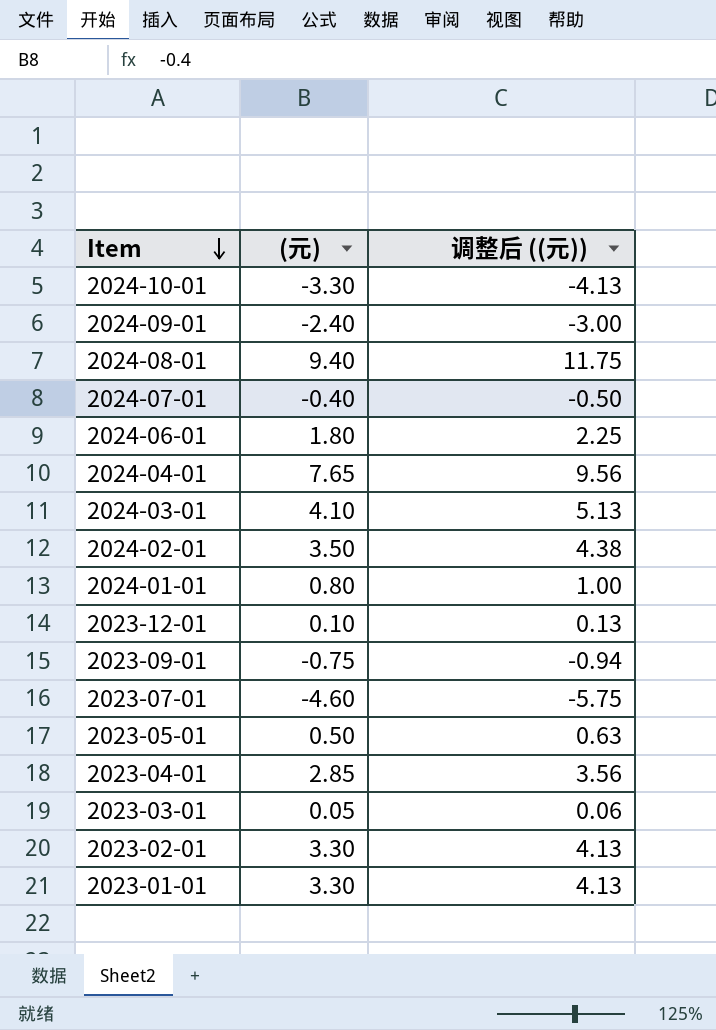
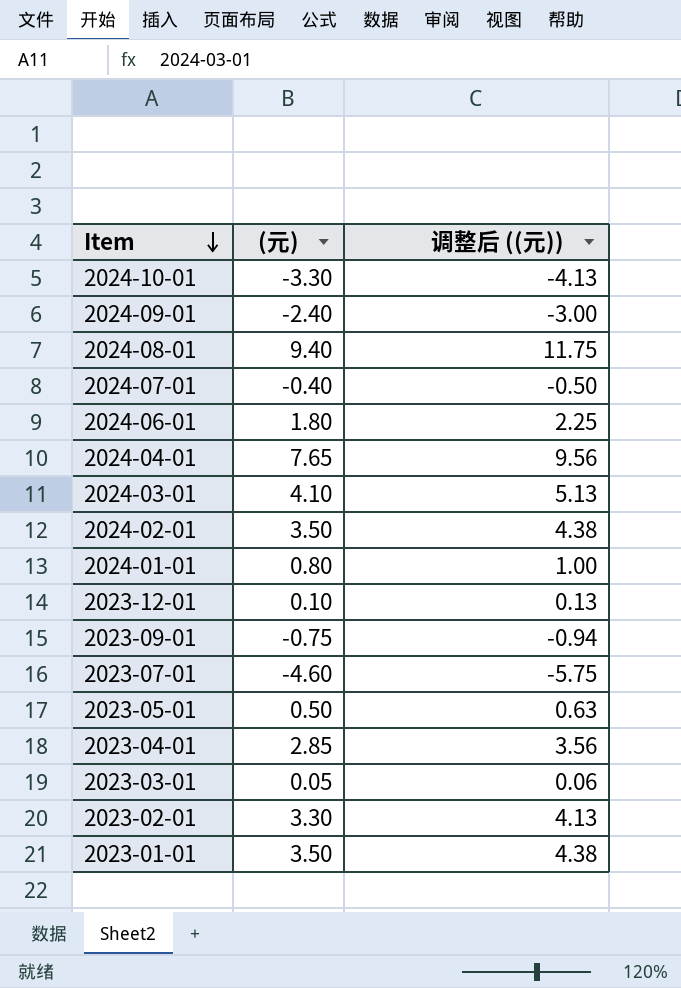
2023-01-01 | (元): 3.30 -> 3.50
2023-01-01 | 调整后 ((元)): 4.13 -> 4.38

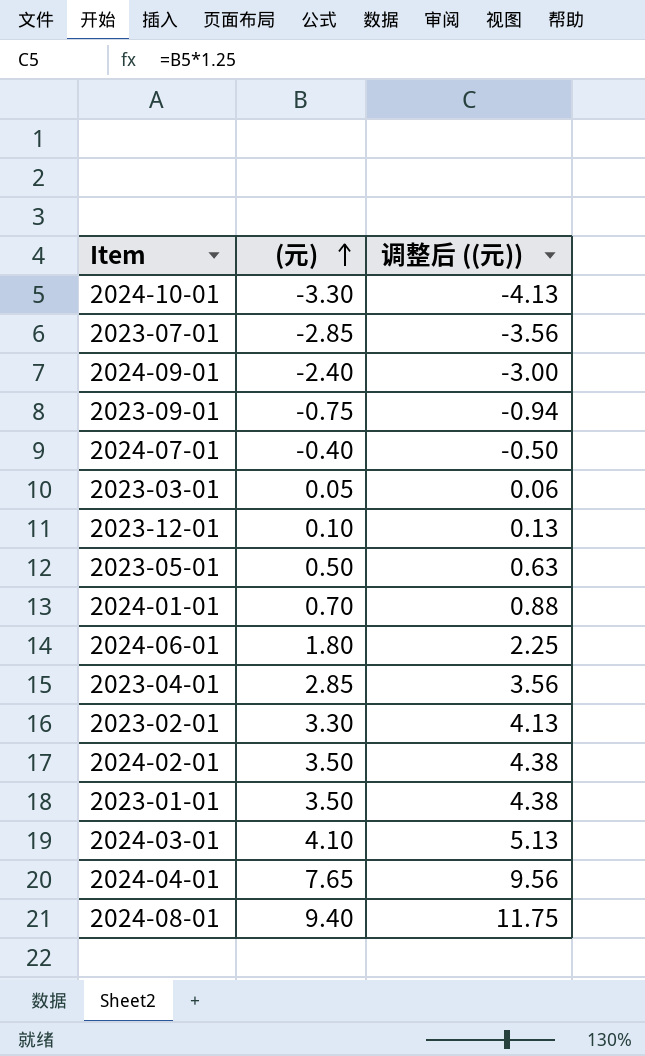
row order: Item descending -> (元) ascending
2023-07-01 | (元): -4.60 -> -2.85
2023-07-01 | 调整后 ((元)): -5.75 -> -3.56
2024-01-01 | (元): 0.80 -> 0.70
2024-01-01 | 调整后 ((元)): 1.00 -> 0.88

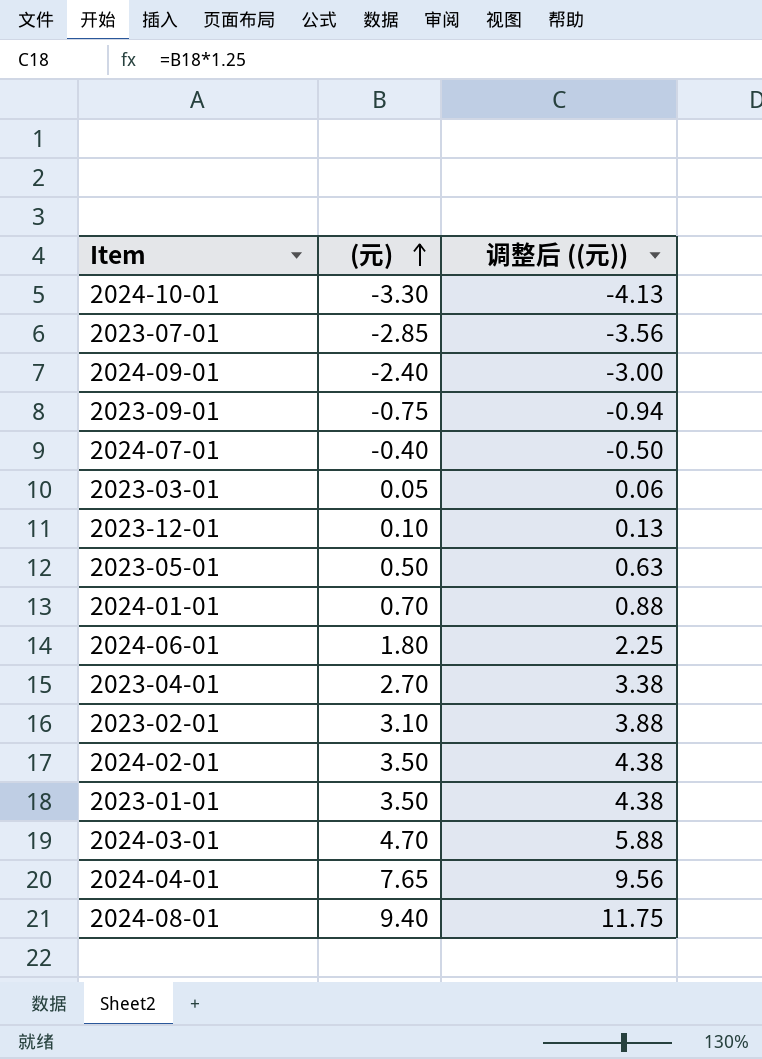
2023-04-01 | (元): 2.85 -> 2.70
2023-04-01 | 调整后 ((元)): 3.56 -> 3.38
2023-02-01 | (元): 3.30 -> 3.10
2023-02-01 | 调整后 ((元)): 4.13 -> 3.88
2024-03-01 | (元): 4.10 -> 4.70
2024-03-01 | 调整后 ((元)): 5.13 -> 5.88

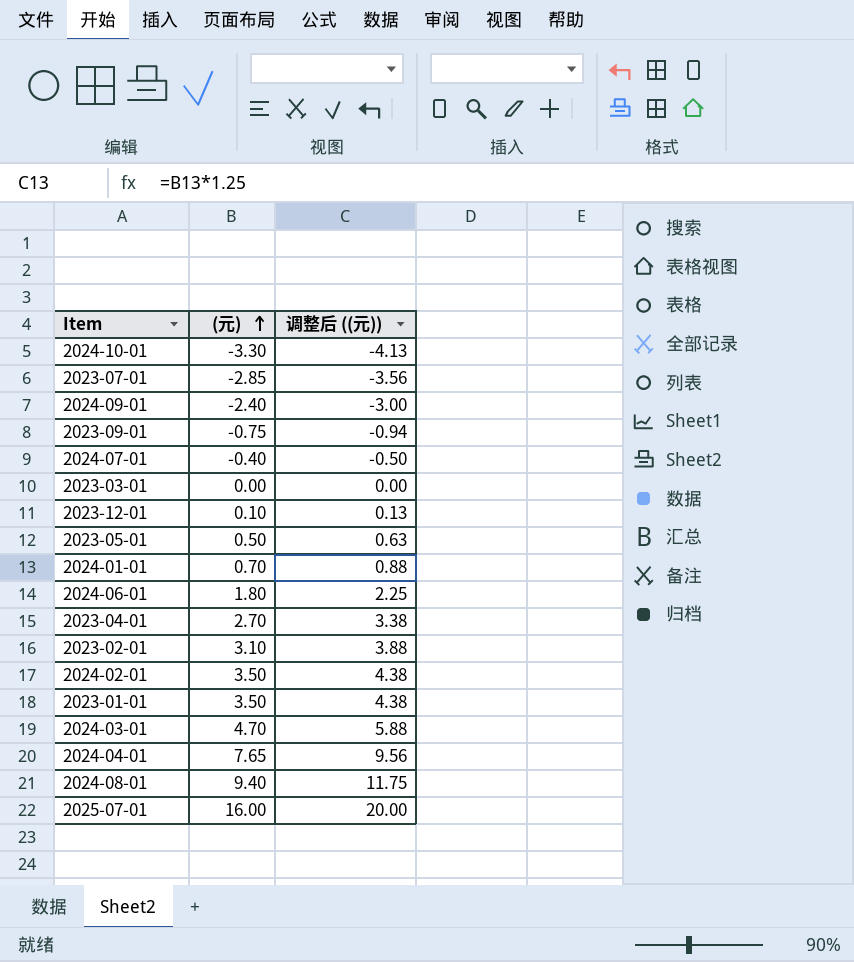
2023-03-01 | (元): 0.05 -> 0.00
2023-03-01 | 调整后 ((元)): 0.06 -> 0.00
row 2025-07-01: none -> 16.00 | 20.00

